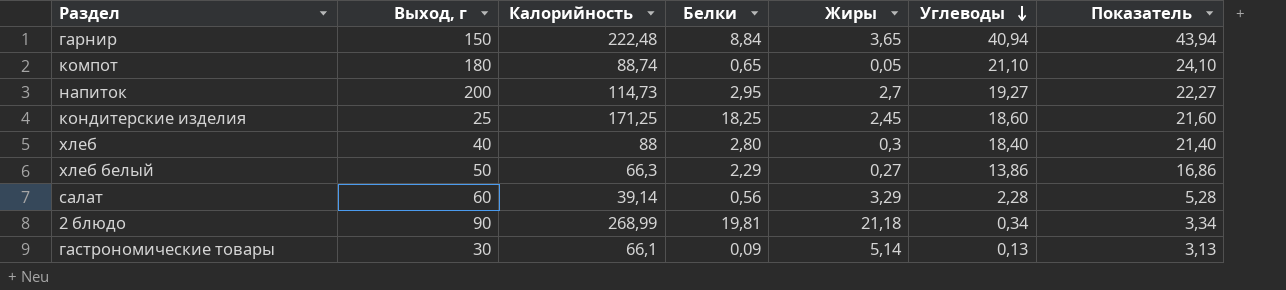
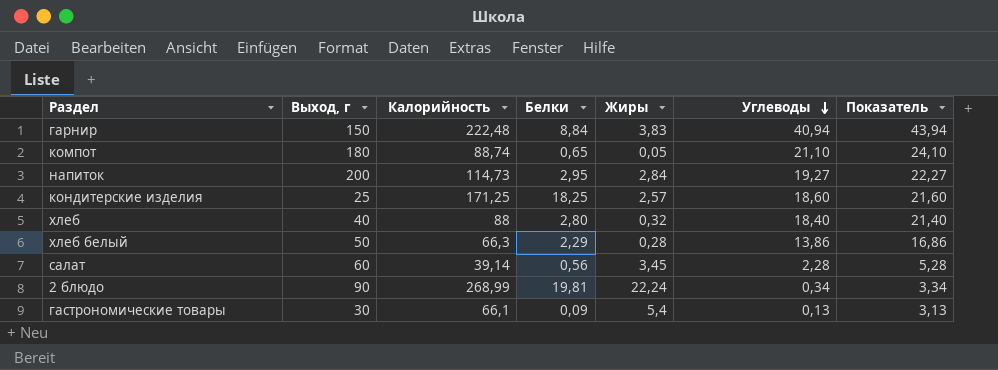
гарнир | Жиры: 3,65 -> 3,83
напиток | Жиры: 2,7 -> 2,84
кондитерские изделия | Жиры: 2,45 -> 2,57
хлеб | Жиры: 0,3 -> 0,32
хлеб белый | Жиры: 0,27 -> 0,28
салат | Жиры: 3,29 -> 3,45
2 блюдо | Жиры: 21,18 -> 22,24
гастрономические товары | Жиры: 5,14 -> 5,4

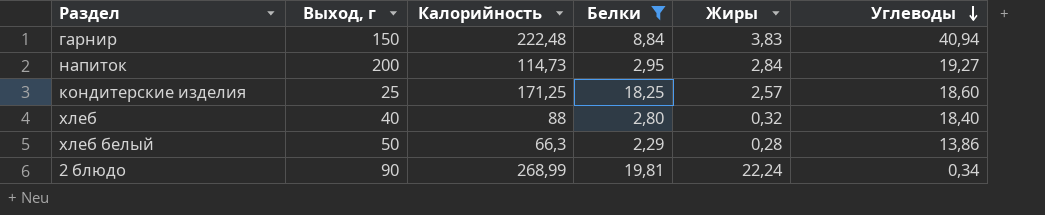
filter: none -> Белки >= 2,29
column Показатель | formula: [Углеводы] + 3 -> none

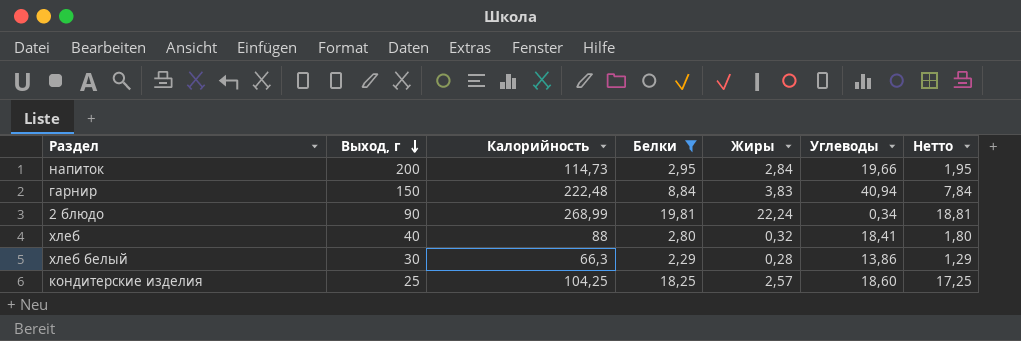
row order: Углеводы descending -> Выход, г descending
column Нетто | formula: none -> [Белки] - 1
напиток | Углеводы: 19,27 -> 19,66
хлеб | Углеводы: 18,40 -> 18,41
хлеб белый | Выход, г: 50 -> 30
кондитерские изделия | Калорийность: 171,25 -> 104,25

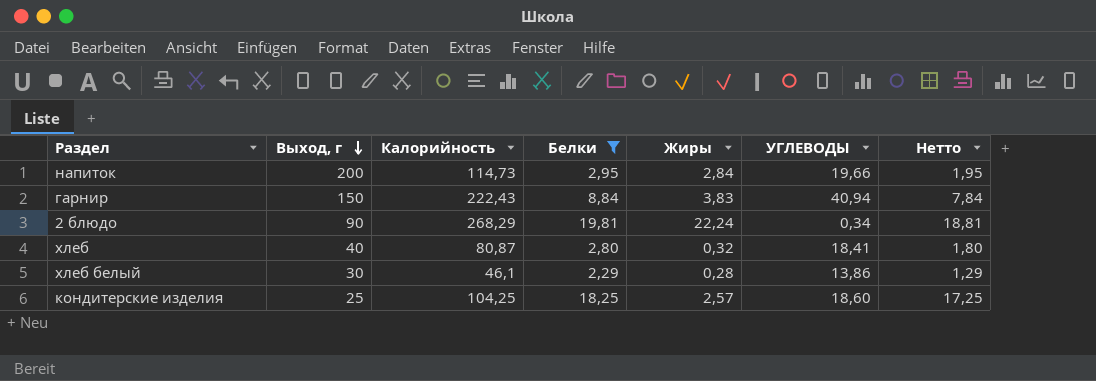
column name: Углеводы -> УГЛЕВОДЫ
гарнир | Калорийность: 222,48 -> 222,43
2 блюдо | Калорийность: 268,99 -> 268,29
хлеб | Калорийность: 88 -> 80,87
хлеб белый | Калорийность: 66,3 -> 46,1

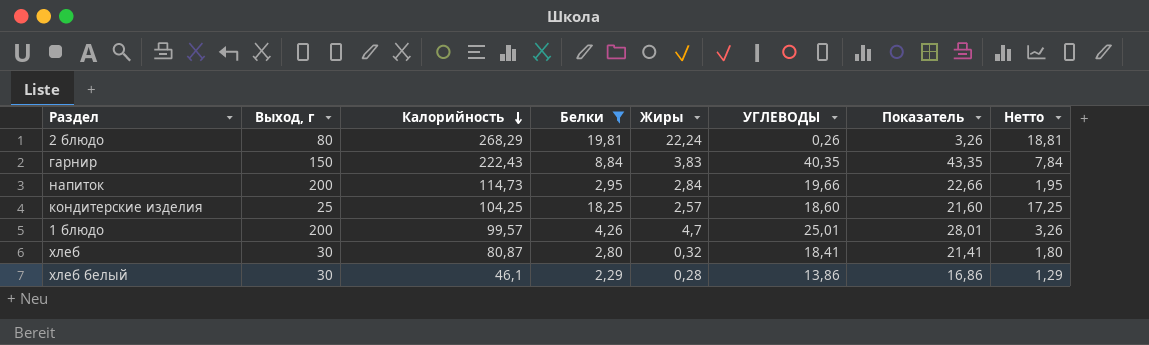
row order: Выход, г descending -> Калорийность descending
column Показатель | formula: none -> [УГЛЕВОДЫ] + 3
2 блюдо | Выход, г: 90 -> 80
2 блюдо | УГЛЕВОДЫ: 0,34 -> 0,26
гарнир | УГЛЕВОДЫ: 40,94 -> 40,35
row 1 блюдо: none -> 200 | 99,57 | 4,26 | 4,7 | 25,01 | 28,01 | 3,26
хлеб | Выход, г: 40 -> 30

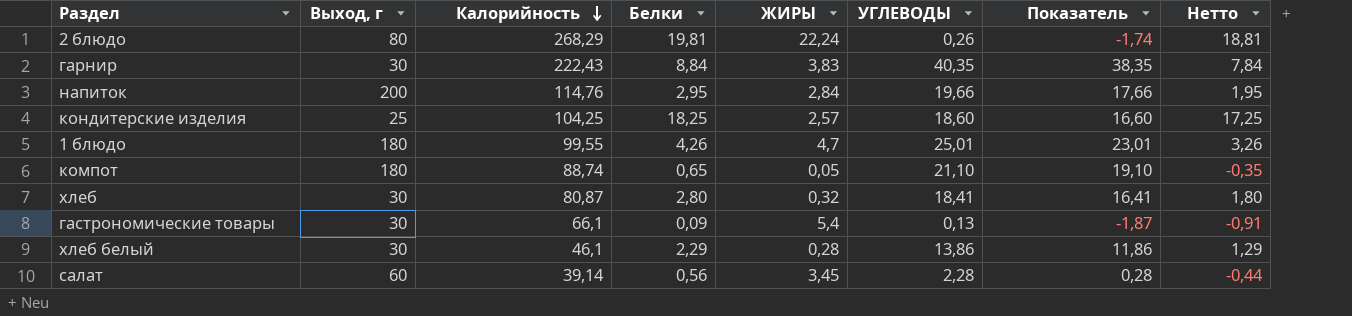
filter: Белки >= 2,29 -> none
column name: Жиры -> ЖИРЫ
column Показатель | formula: [УГЛЕВОДЫ] + 3 -> [УГЛЕВОДЫ] - 2
гарнир | Выход, г: 150 -> 30
напиток | Калорийность: 114,73 -> 114,76
1 блюдо | Выход, г: 200 -> 180
1 блюдо | Калорийность: 99,57 -> 99,55

